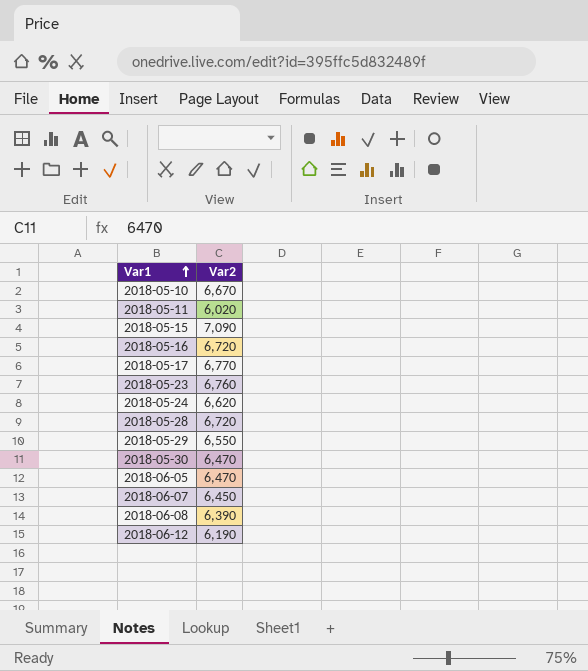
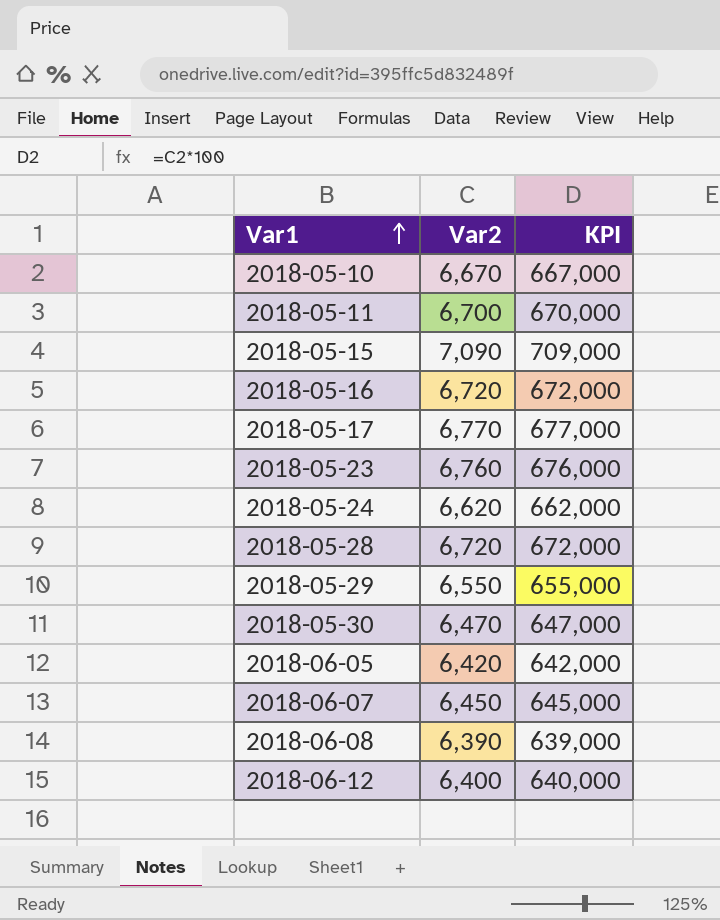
column KPI | formula: none -> [Var2] * 100
2018-05-11 | Var2: 6,020 -> 6,700
2018-06-05 | Var2: 6,470 -> 6,420
2018-06-12 | Var2: 6,190 -> 6,400

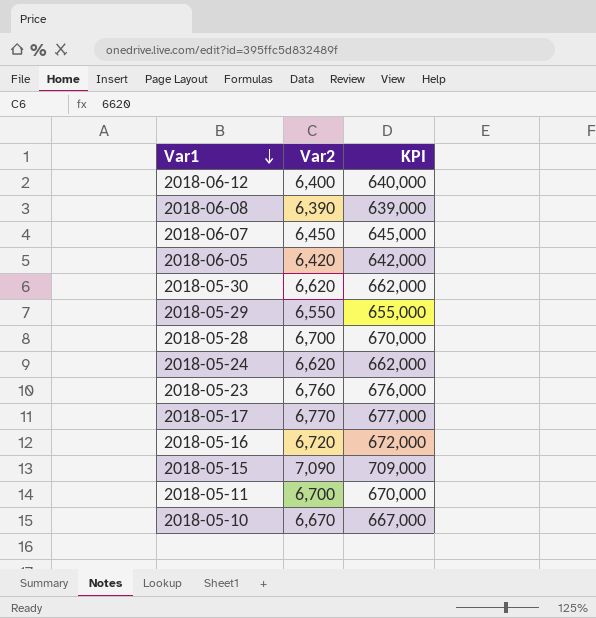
row order: Var1 ascending -> Var1 descending
2018-05-30 | Var2: 6,470 -> 6,620
2018-05-30 | KPI: 647,000 -> 662,000
2018-05-28 | Var2: 6,720 -> 6,700
2018-05-28 | KPI: 672,000 -> 670,000

